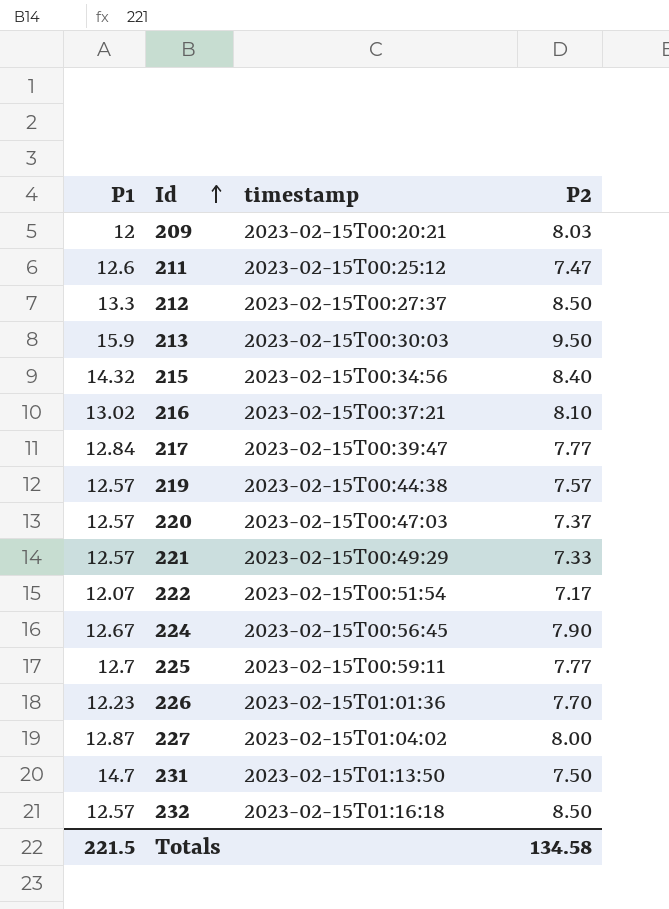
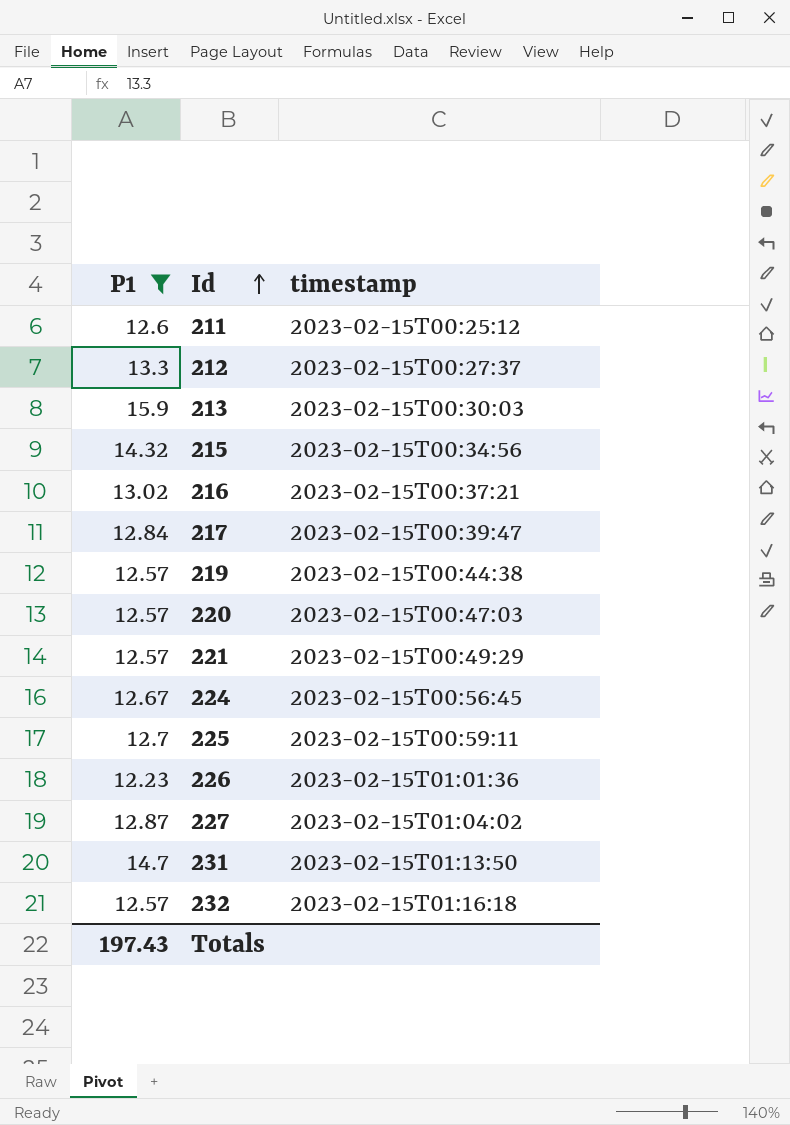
filter: none -> P1 >= 12.23
column P2 | position: 4 -> none
Totals | P1: 221.5 -> 197.43

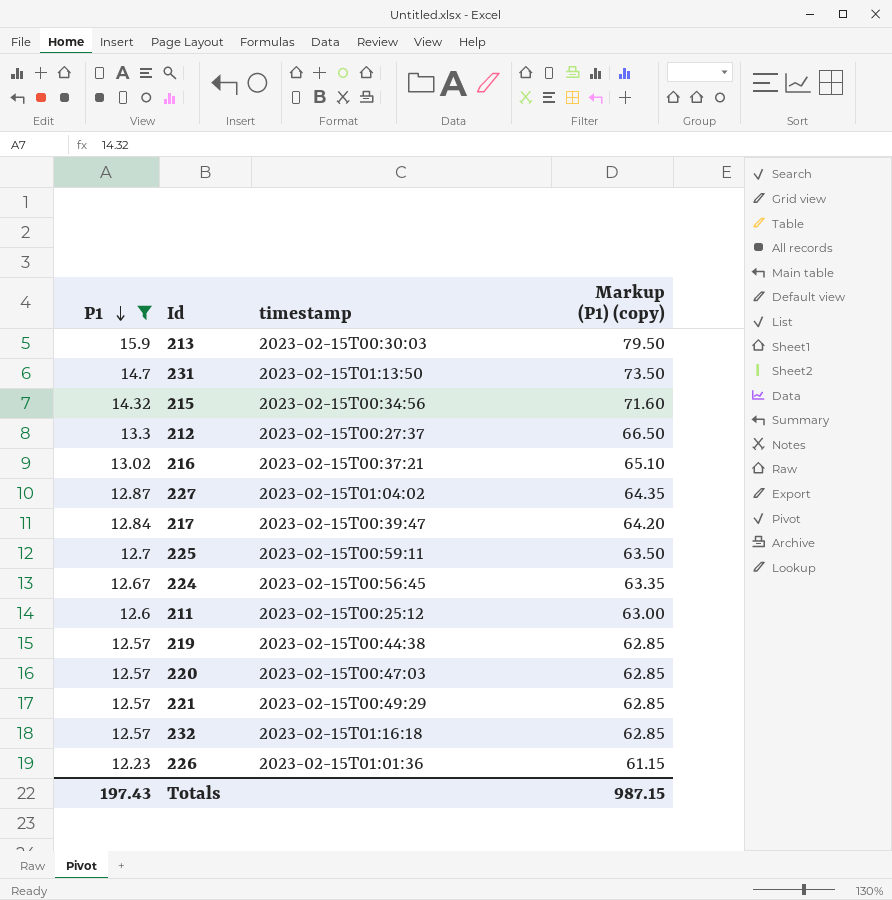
row order: Id ascending -> P1 descending
column Markup (P1) (copy) | formula: none -> [P1] * 5

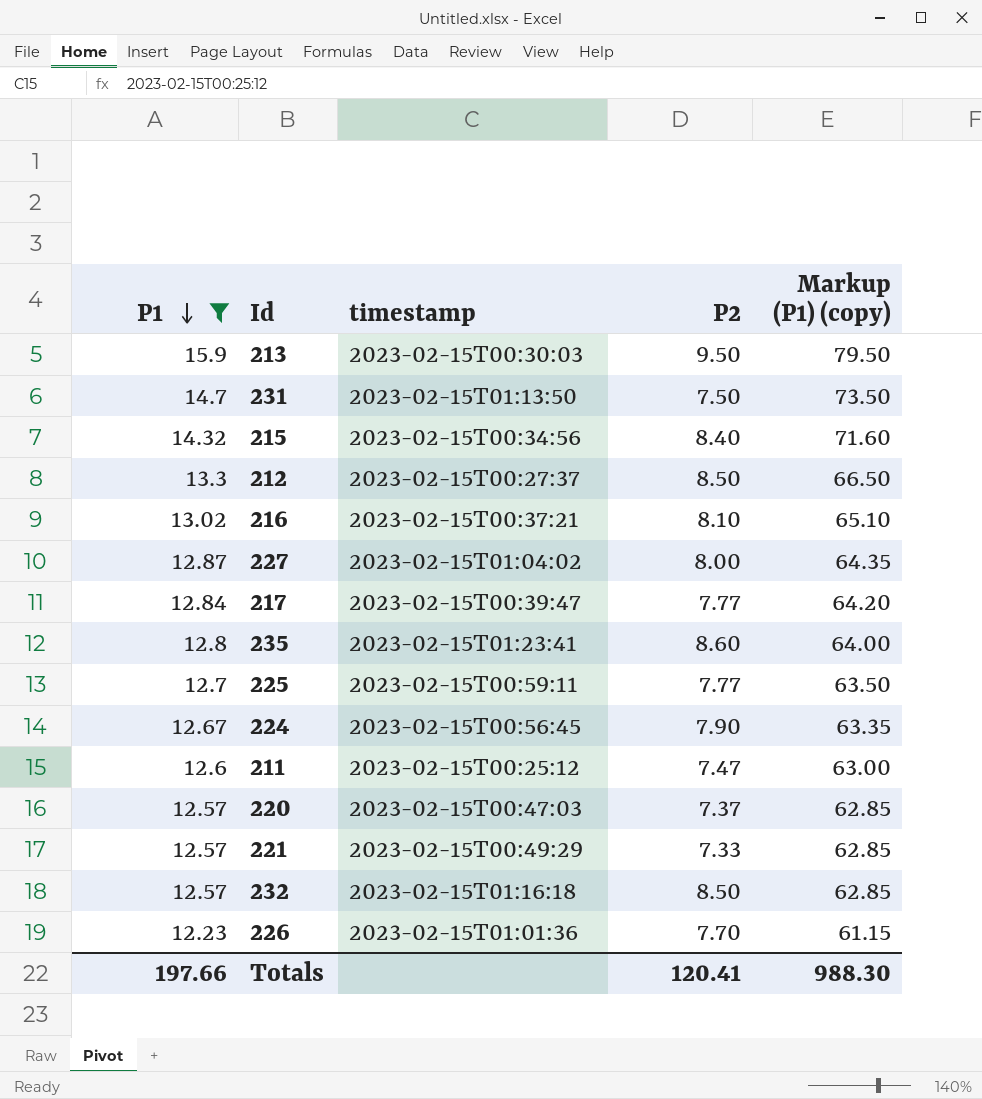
column P2 | position: none -> 4
row 219: 12.57 | 2023-02-15T00:44:38 | 62.85 -> none
row 235: none -> 12.8 | 2023-02-15T01:23:41 | 8.60 | 64.00
Totals | P1: 197.43 -> 197.66
Totals | Markup (P1) (copy): 987.15 -> 988.30

